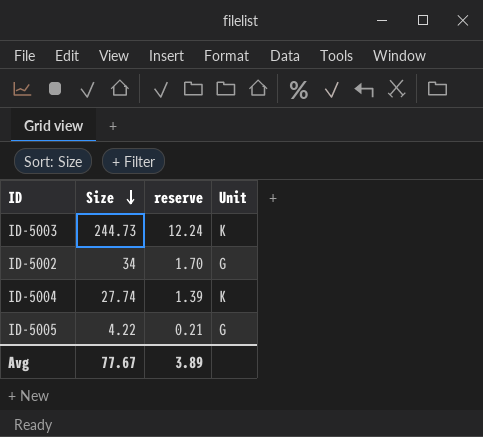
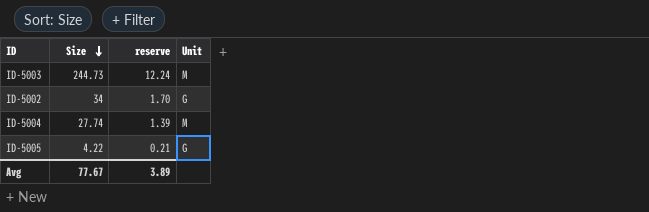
ID-5003 | Unit: K -> M
ID-5004 | Unit: K -> M

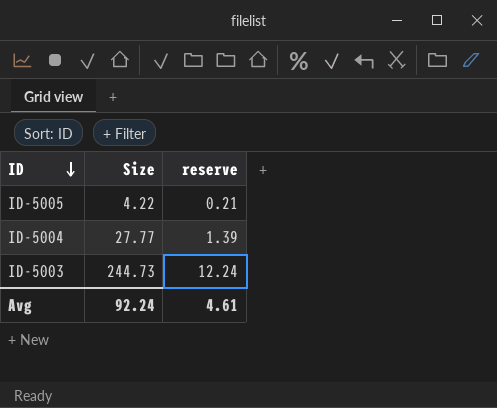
row order: Size descending -> ID descending
column Unit | position: 4 -> none
row ID-5002: 34 | 1.70 | G -> none
ID-5004 | Size: 27.74 -> 27.77
Avg | Size: 77.67 -> 92.24
Avg | reserve: 3.89 -> 4.61

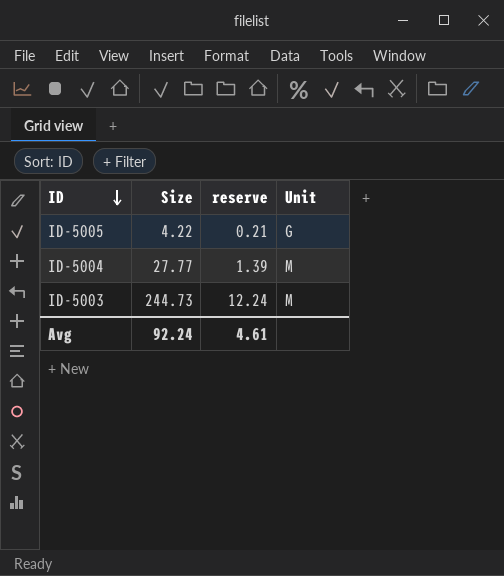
column Unit | position: none -> 4

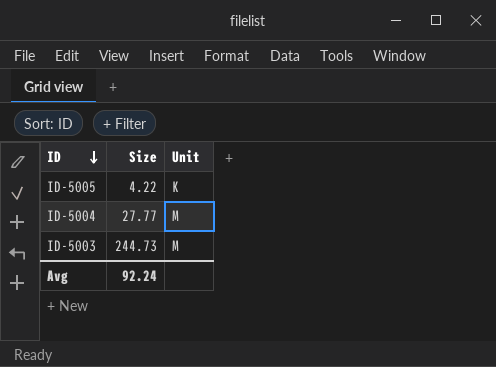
column reserve | formula: [Size] * 0.05 -> none
ID-5005 | Unit: G -> K

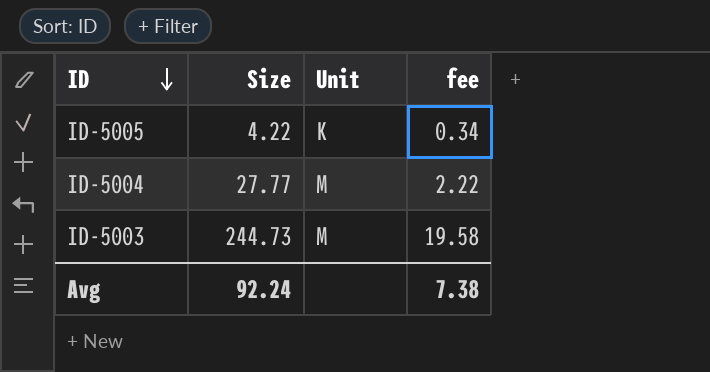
column fee | formula: none -> [Size] * 0.08

